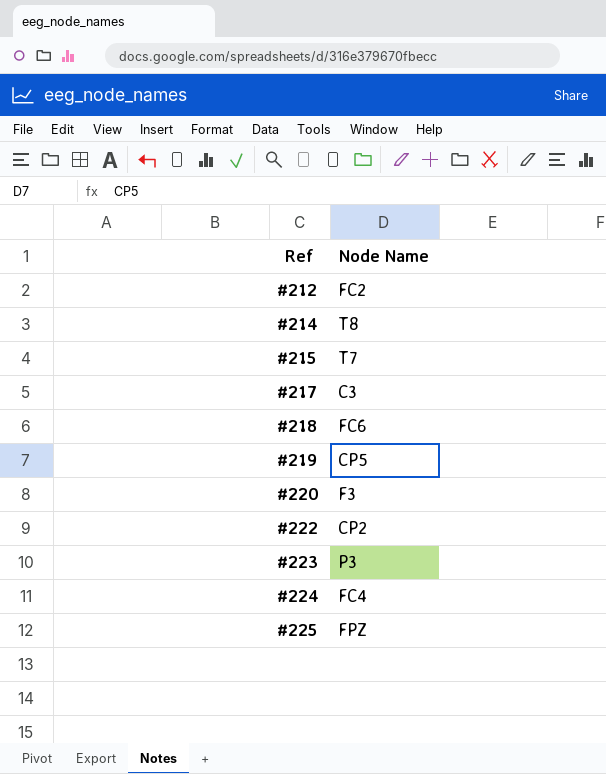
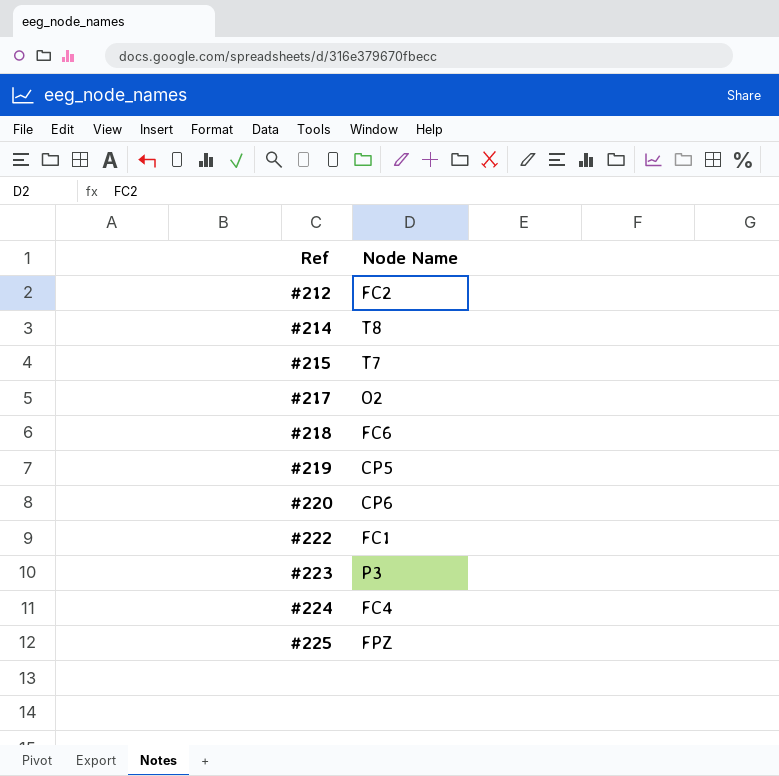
#217 | Node Name: C3 -> O2
#220 | Node Name: F3 -> CP6
#222 | Node Name: CP2 -> FC1

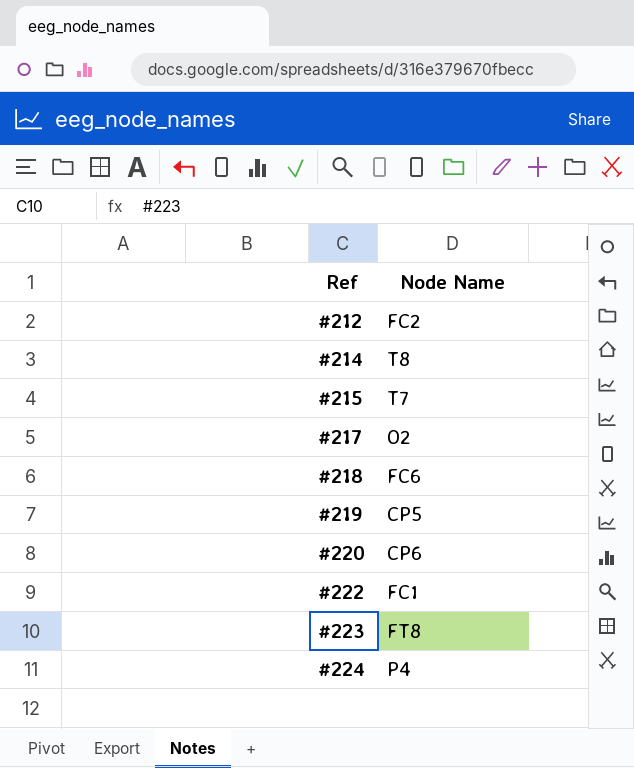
row #225: FPZ -> none
#223 | Node Name: P3 -> FT8
#224 | Node Name: FC4 -> P4

